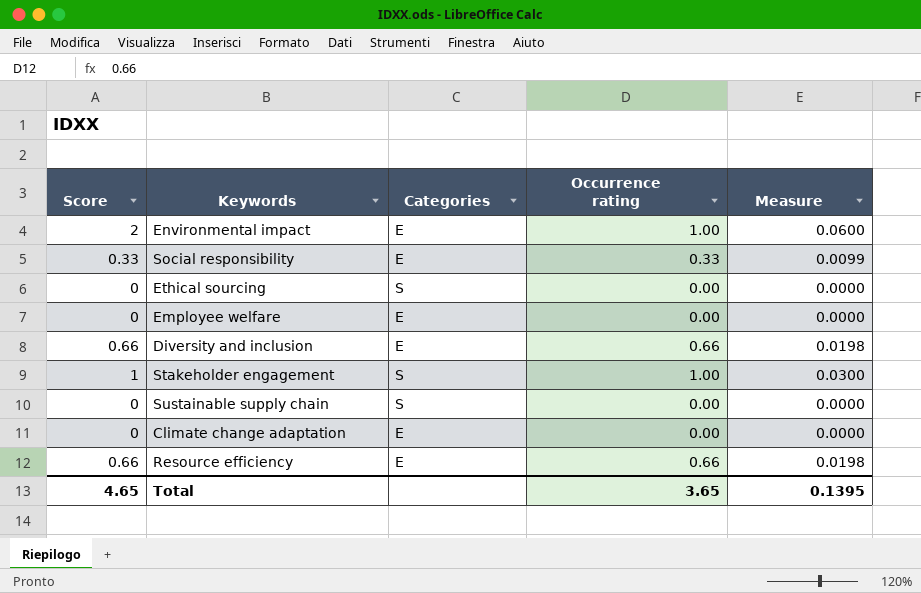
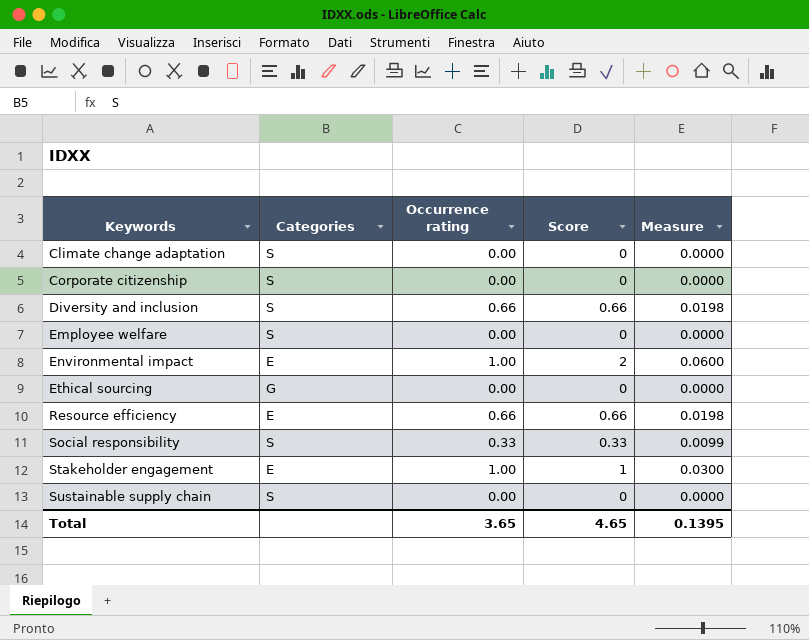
row order: none -> Keywords ascending
column Score | position: 1 -> 4
Climate change adaptation | Categories: E -> S
row Corporate citizenship: none -> S | 0.00 | 0 | 0.0000
Diversity and inclusion | Categories: E -> S
Employee welfare | Categories: E -> S
Ethical sourcing | Categories: S -> G
Social responsibility | Categories: E -> S
Stakeholder engagement | Categories: S -> E

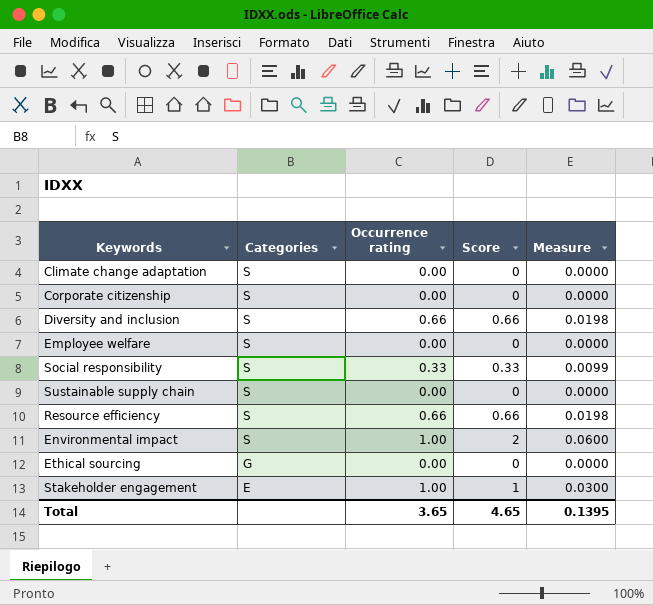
row order: Keywords ascending -> Categories descending
Resource efficiency | Categories: E -> S
Environmental impact | Categories: E -> S

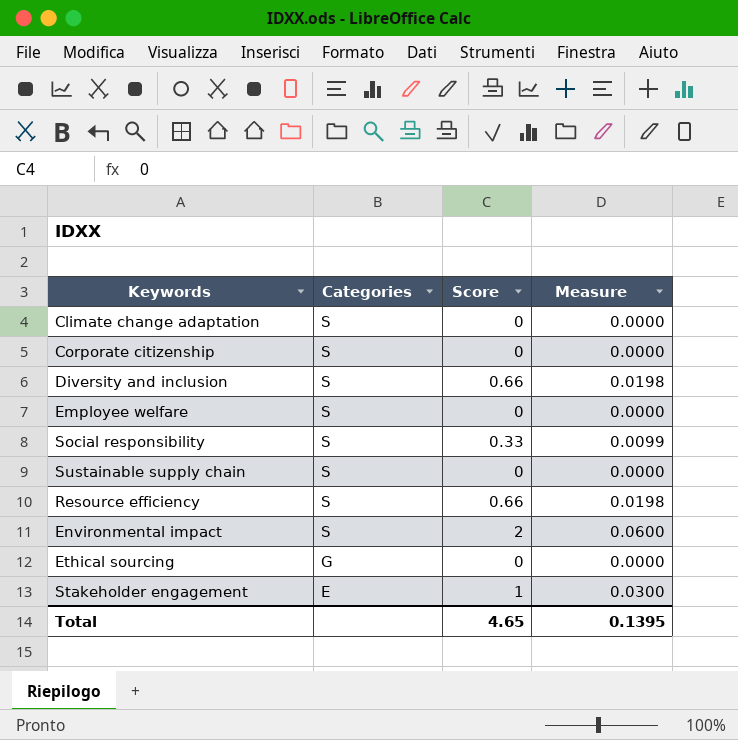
column Occurrence rating | position: 3 -> none

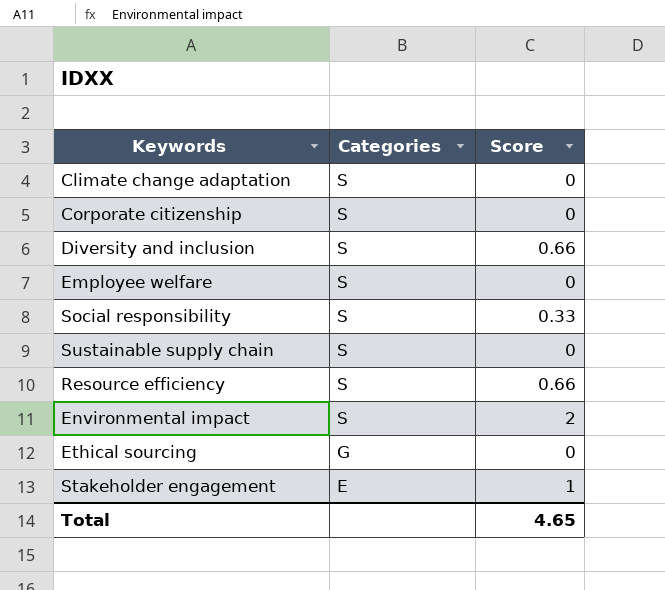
column Measure | formula: [Score] * 0.03 -> none

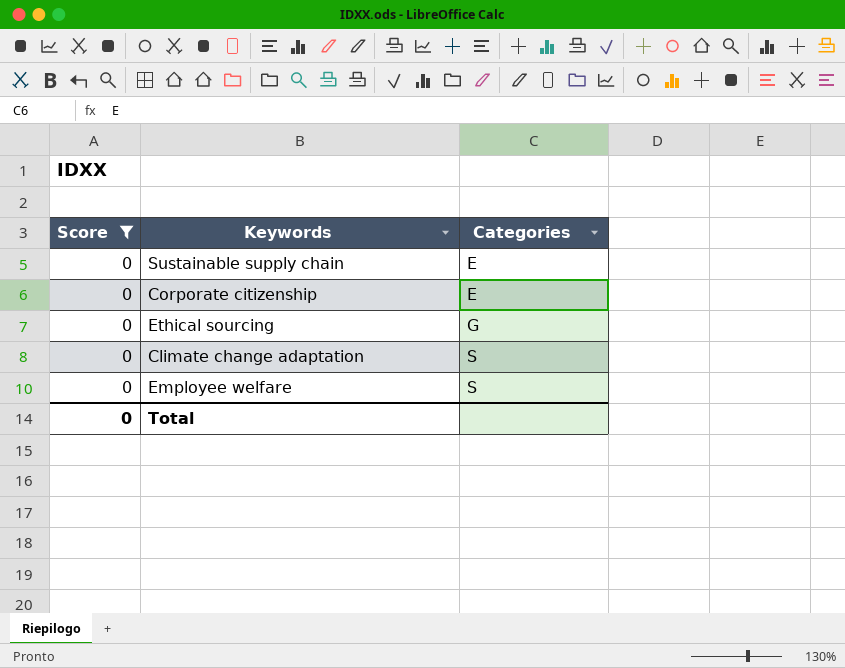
filter: none -> Score = 0
row order: Categories descending -> Categories ascending
column Score | position: 3 -> 1
Sustainable supply chain | Categories: S -> E
Corporate citizenship | Categories: S -> E
Total | Score: 4.65 -> 0

